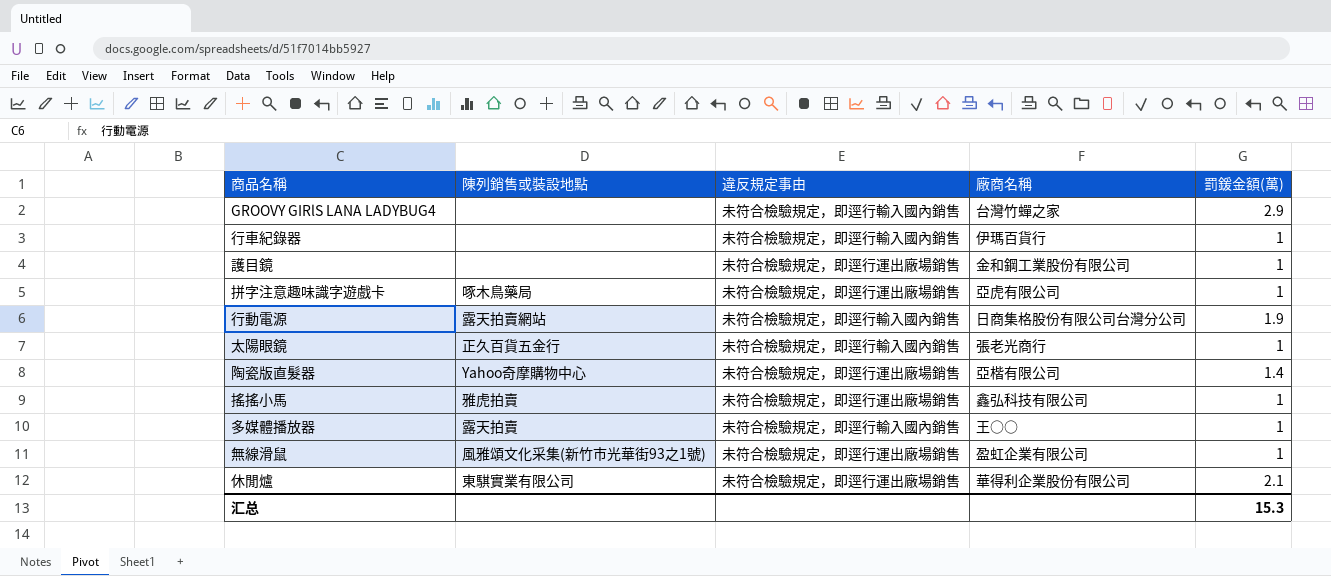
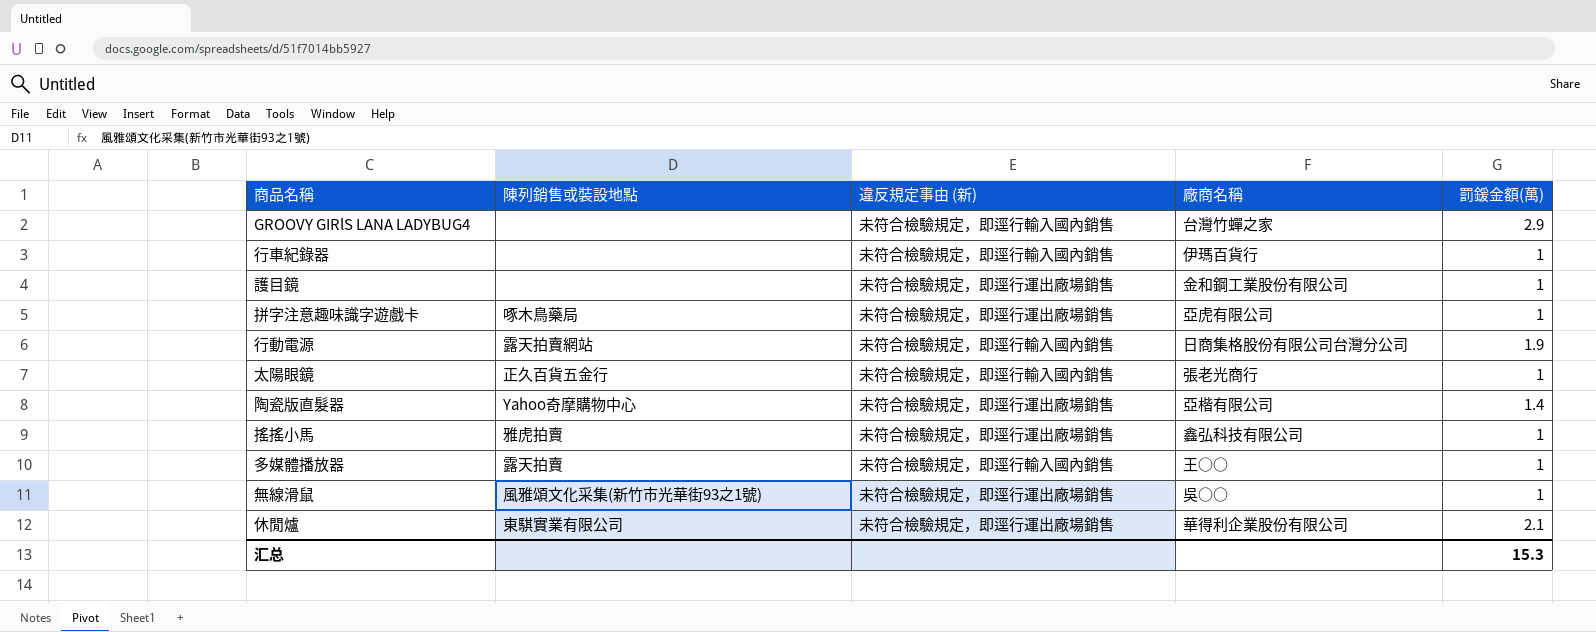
column name: 違反規定事由 -> 違反規定事由 (新)
無線滑鼠 | 廠商名稱: 盈虹企業有限公司 -> 吳○○

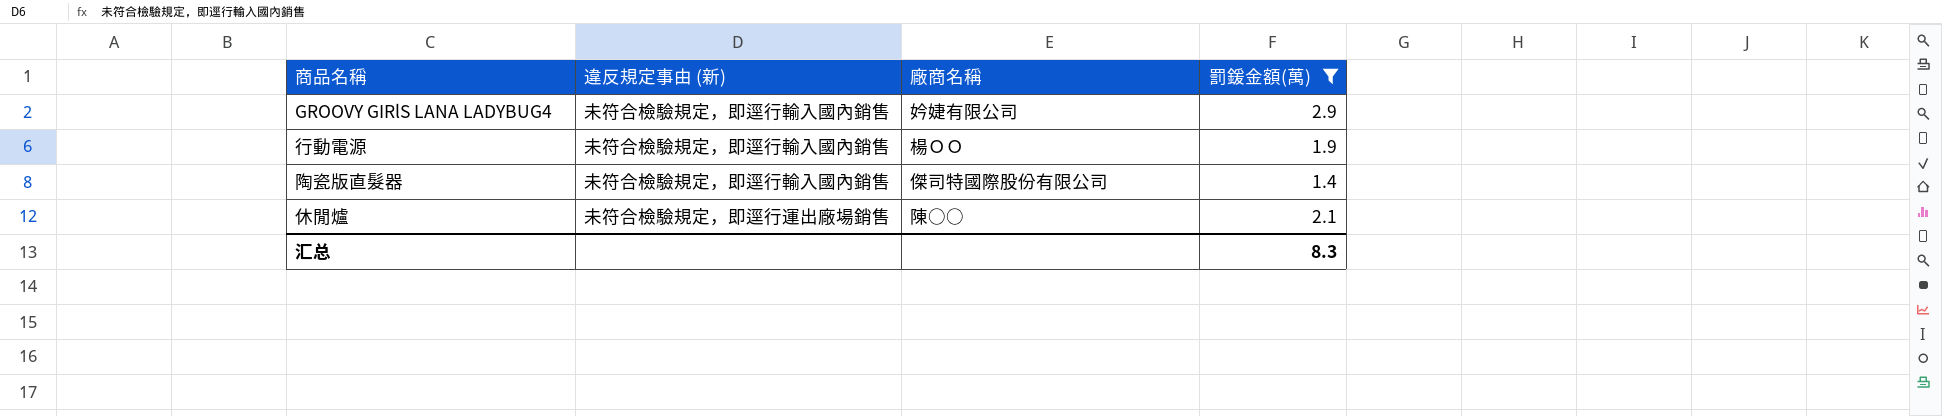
filter: none -> 罰鍰金額(萬) != 1
column 陳列銷售或裝設地點 | position: 2 -> none
GROOVY GIRlS LANA LADYBUG4 | 廠商名稱: 台灣竹蟬之家 -> 妗婕有限公司
行動電源 | 廠商名稱: 日商集格股份有限公司台灣分公司 -> 楊ＯＯ
陶瓷版直髮器 | 違反規定事由 (新): 未符合檢驗規定，即逕行運出廠場銷售 -> 未符合檢驗規定，即逕行輸入國內銷售
陶瓷版直髮器 | 廠商名稱: 亞楷有限公司 -> 傑司特國際股份有限公司
休閒爐 | 廠商名稱: 華得利企業股份有限公司 -> 陳○○
汇总 | 罰鍰金額(萬): 15.3 -> 8.3

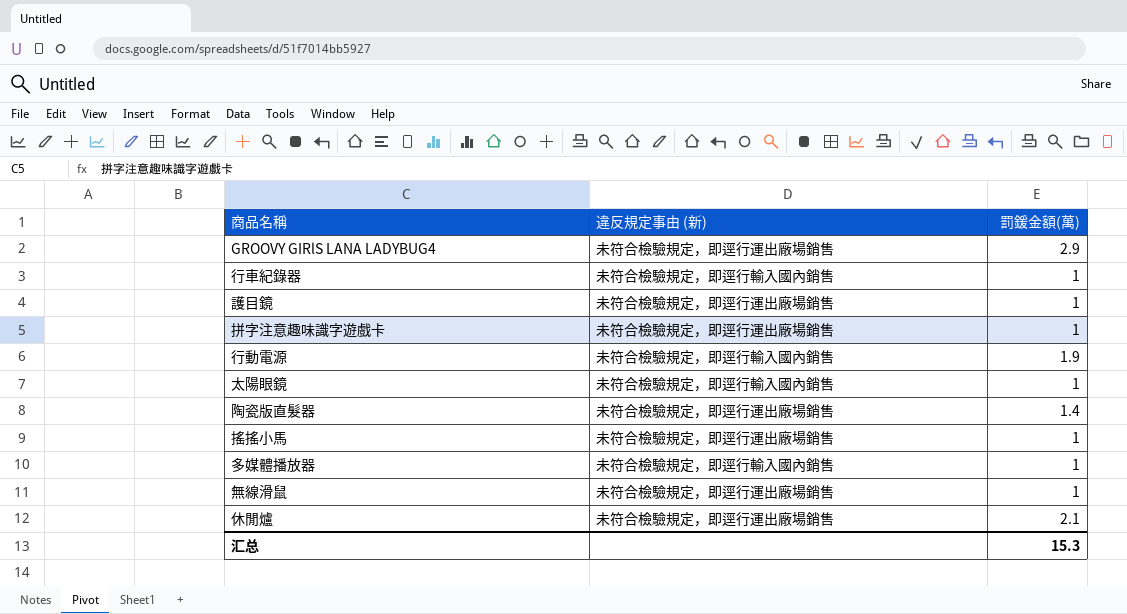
filter: 罰鍰金額(萬) != 1 -> none
column 廠商名稱 | position: 3 -> none
GROOVY GIRlS LANA LADYBUG4 | 違反規定事由 (新): 未符合檢驗規定，即逕行輸入國內銷售 -> 未符合檢驗規定，即逕行運出廠場銷售
陶瓷版直髮器 | 違反規定事由 (新): 未符合檢驗規定，即逕行輸入國內銷售 -> 未符合檢驗規定，即逕行運出廠場銷售
汇总 | 罰鍰金額(萬): 8.3 -> 15.3

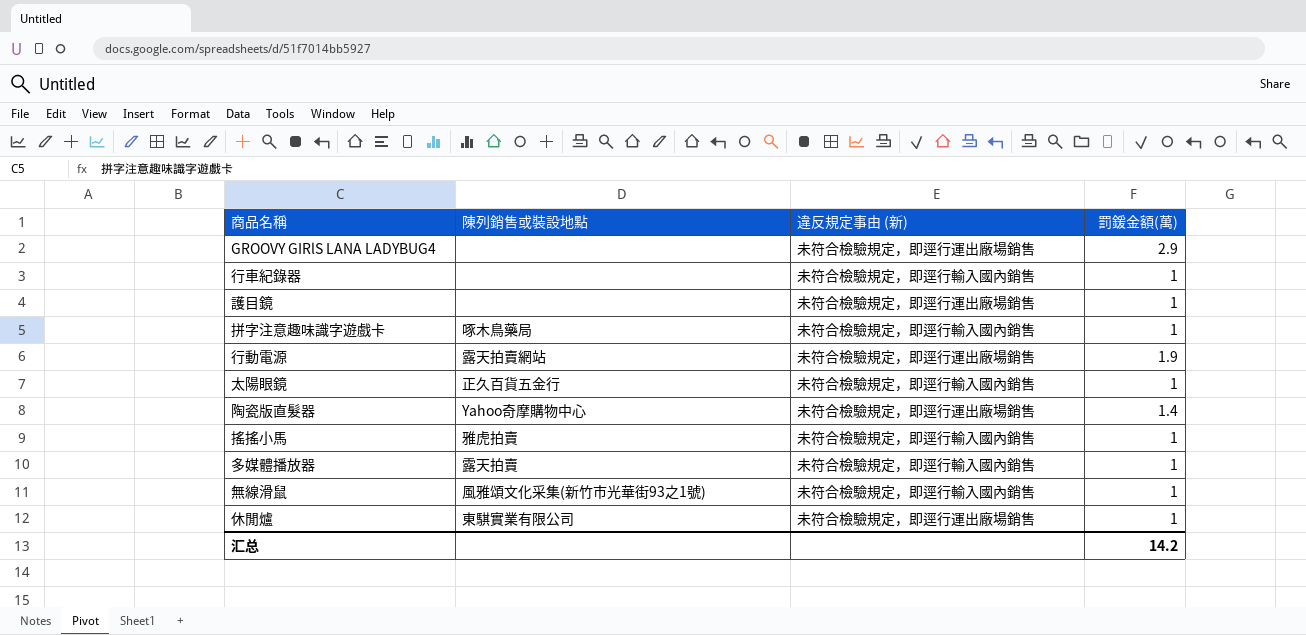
column 陳列銷售或裝設地點 | position: none -> 2
拼字注意趣味識字遊戲卡 | 違反規定事由 (新): 未符合檢驗規定，即逕行運出廠場銷售 -> 未符合檢驗規定，即逕行輸入國內銷售
行動電源 | 違反規定事由 (新): 未符合檢驗規定，即逕行輸入國內銷售 -> 未符合檢驗規定，即逕行運出廠場銷售
搖搖小馬 | 違反規定事由 (新): 未符合檢驗規定，即逕行運出廠場銷售 -> 未符合檢驗規定，即逕行輸入國內銷售
無線滑鼠 | 違反規定事由 (新): 未符合檢驗規定，即逕行運出廠場銷售 -> 未符合檢驗規定，即逕行輸入國內銷售
休閒爐 | 罰鍰金額(萬): 2.1 -> 1
汇总 | 罰鍰金額(萬): 15.3 -> 14.2

